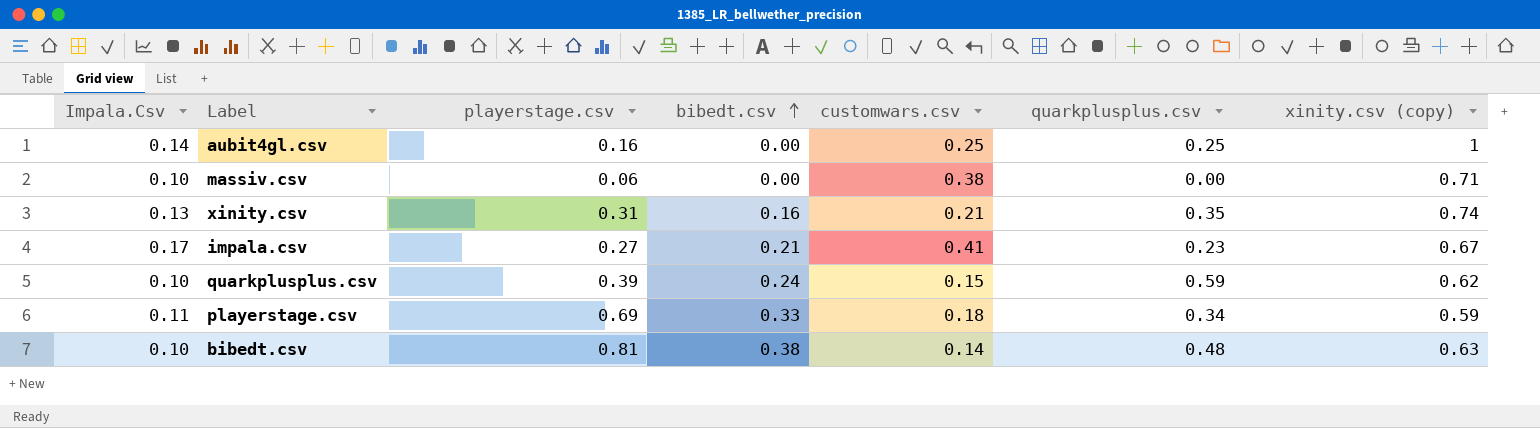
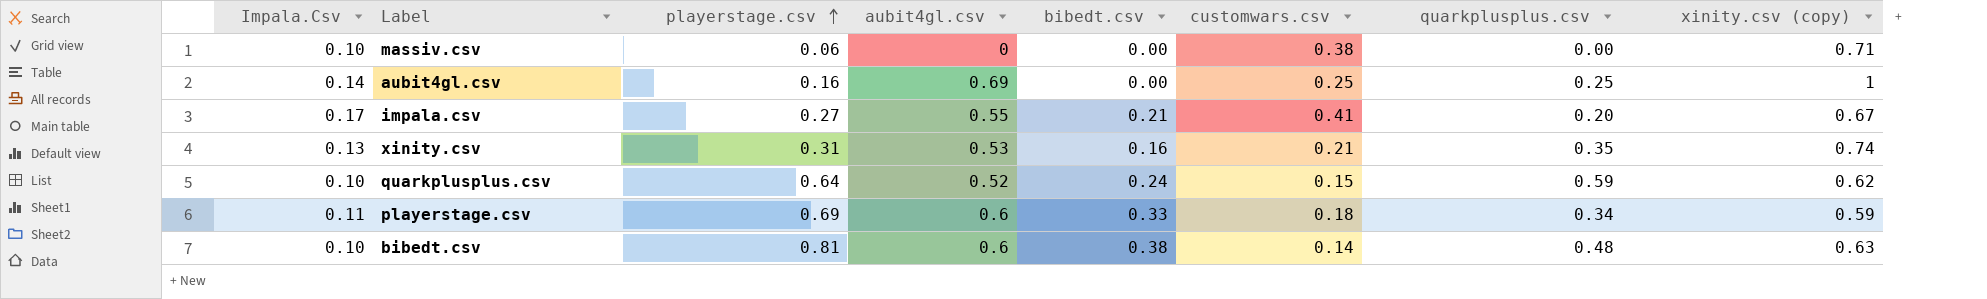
row order: bibedt.csv ascending -> playerstage.csv ascending
column aubit4gl.csv | position: none -> 4
impala.csv | quarkplusplus.csv: 0.23 -> 0.20
quarkplusplus.csv | playerstage.csv: 0.39 -> 0.64

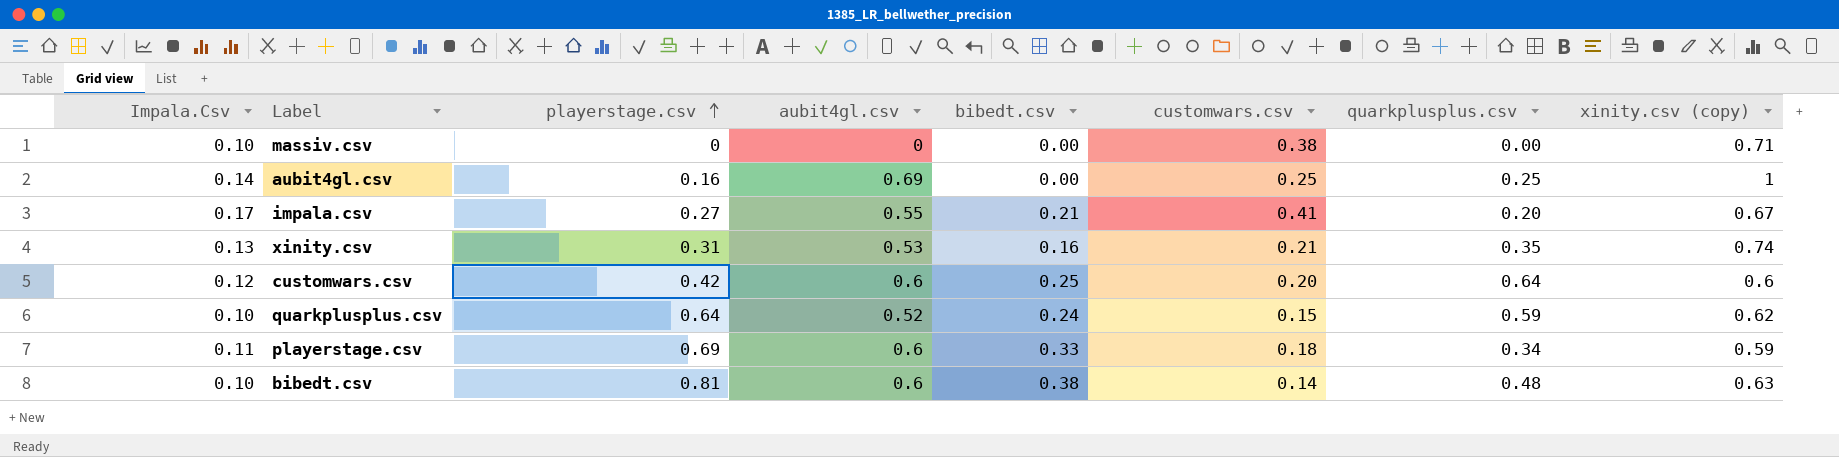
massiv.csv | playerstage.csv: 0.06 -> 0
row customwars.csv: none -> 0.12 | 0.42 | 0.6 | 0.25 | 0.20 | 0.64 | 0.6

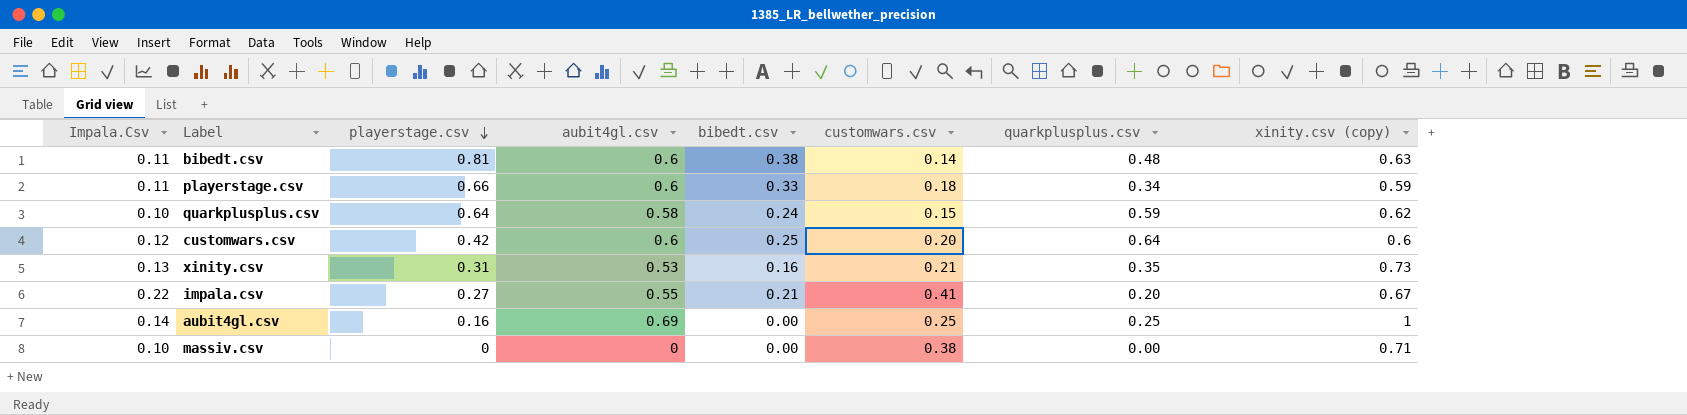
row order: playerstage.csv ascending -> playerstage.csv descending
bibedt.csv | Impala.Csv: 0.10 -> 0.11
playerstage.csv | playerstage.csv: 0.69 -> 0.66
quarkplusplus.csv | aubit4gl.csv: 0.52 -> 0.58
xinity.csv | xinity.csv (copy): 0.74 -> 0.73
impala.csv | Impala.Csv: 0.17 -> 0.22

